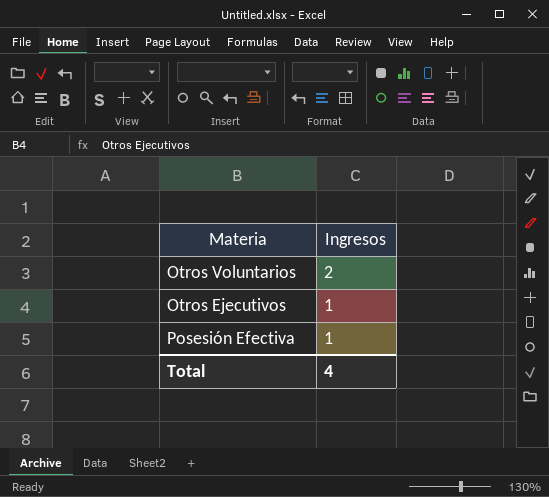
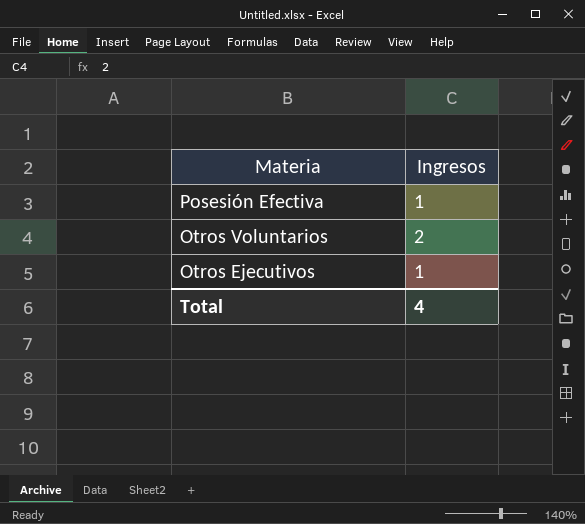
row order: Ingresos descending -> Materia descending

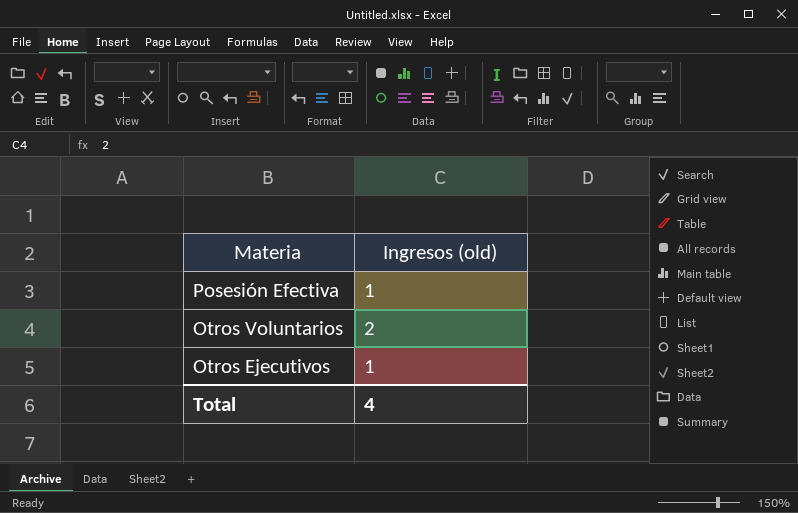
column name: Ingresos -> Ingresos (old)

